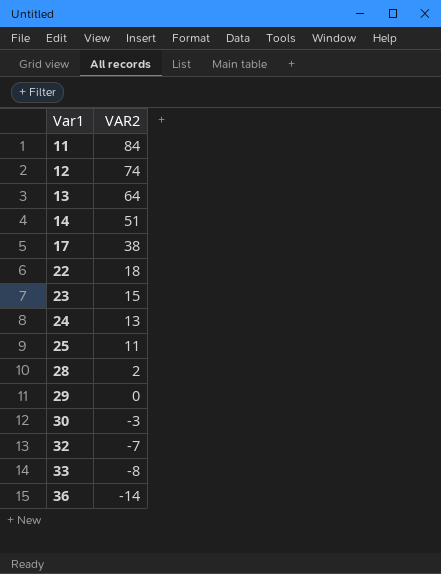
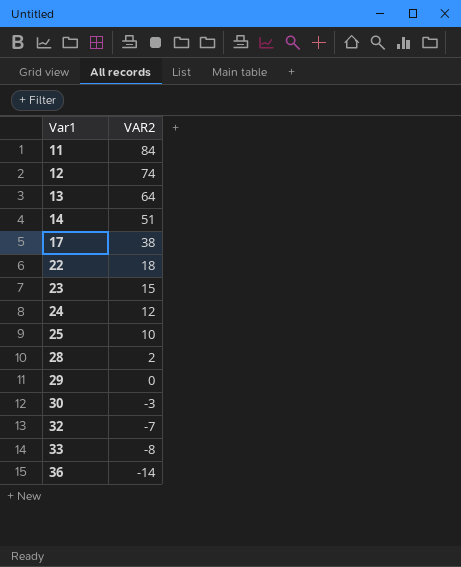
24 | VAR2: 13 -> 12
25 | VAR2: 11 -> 10

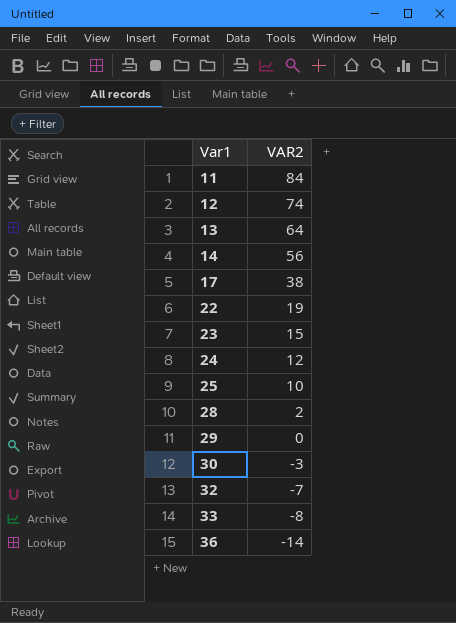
14 | VAR2: 51 -> 56
22 | VAR2: 18 -> 19

